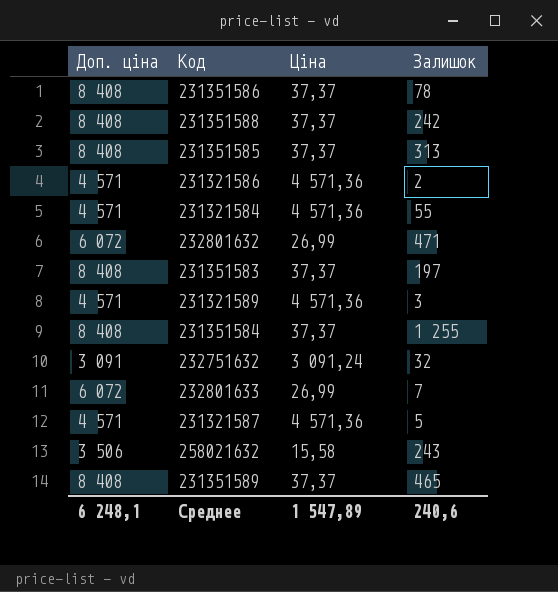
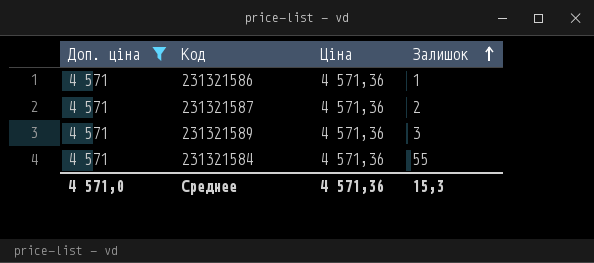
filter: none -> Доп. ціна = 4 571
row order: none -> Залишок ascending
231321586 | Залишок: 2 -> 1
231321587 | Залишок: 5 -> 2
Среднее | Доп. ціна: 6 248,1 -> 4 571,0
Среднее | Ціна: 1 547,89 -> 4 571,36
Среднее | Залишок: 240,6 -> 15,3

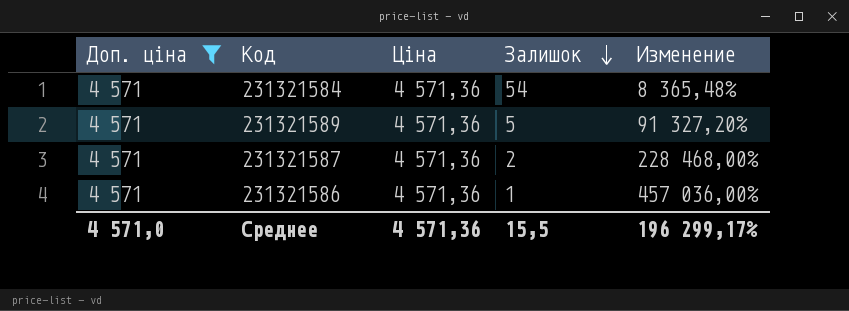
row order: Залишок ascending -> Залишок descending
column Изменение | formula: none -> ([Ціна] - [Залишок]) / [Залишок]
231321584 | Залишок: 55 -> 54
231321589 | Залишок: 3 -> 5
Среднее | Залишок: 15,3 -> 15,5

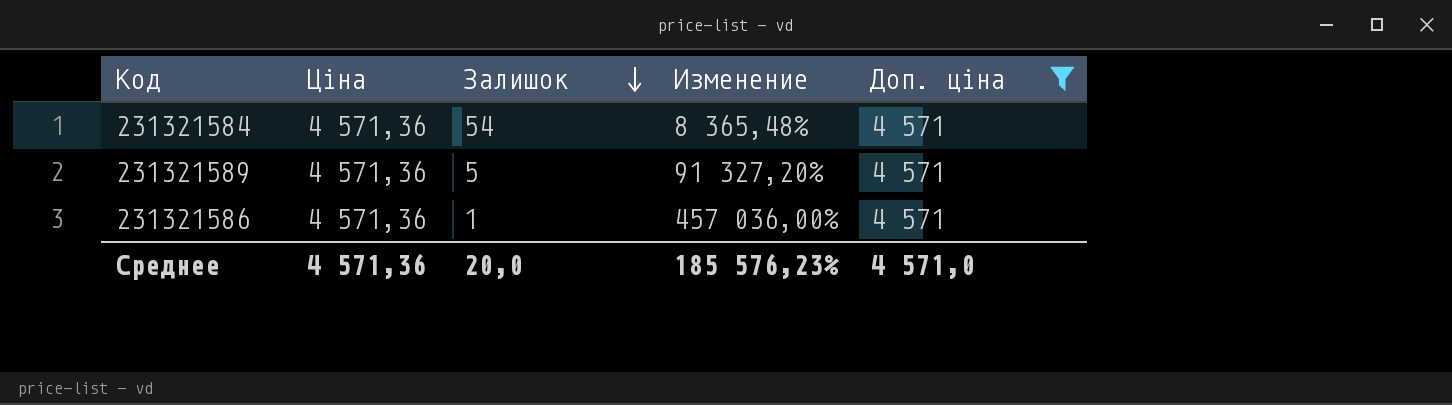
column Доп. ціна | position: 1 -> 5
row 231321587: 4 571 | 4 571,36 | 2 | 228 468,00% -> none
Среднее | Залишок: 15,5 -> 20,0
Среднее | Изменение: 196 299,17% -> 185 576,23%

